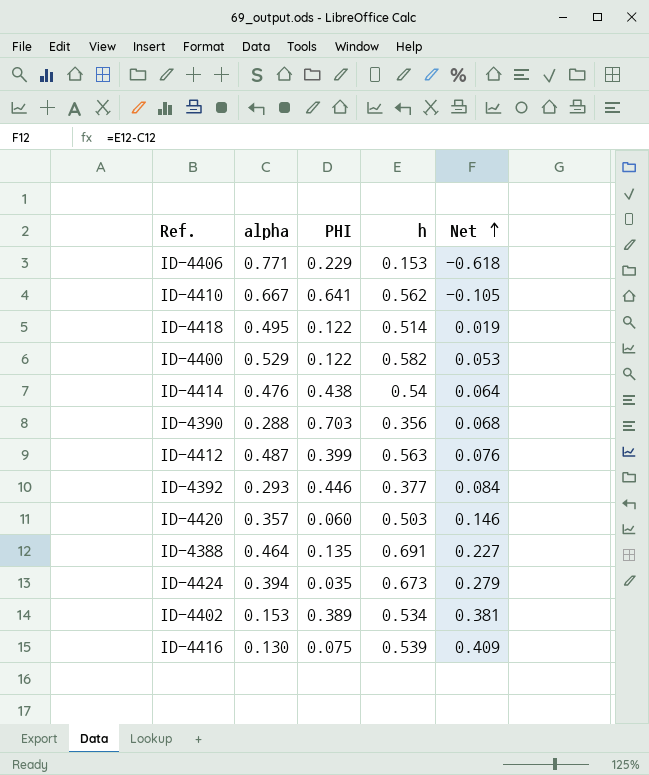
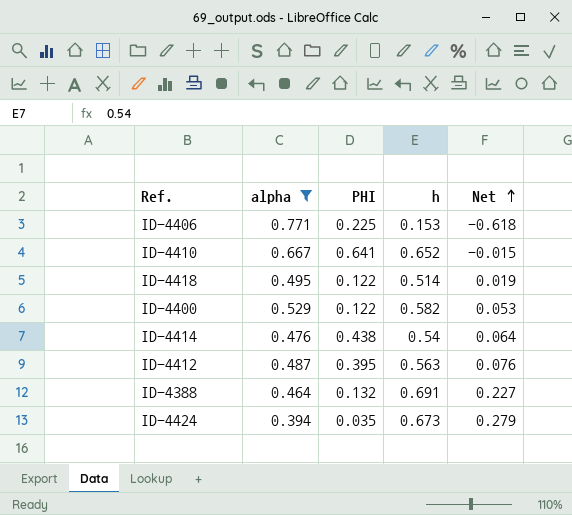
filter: none -> alpha >= 0.394
ID-4406 | PHI: 0.229 -> 0.225
ID-4410 | h: 0.562 -> 0.652
ID-4410 | Net: -0.105 -> -0.015
ID-4412 | PHI: 0.399 -> 0.395
ID-4388 | PHI: 0.135 -> 0.132

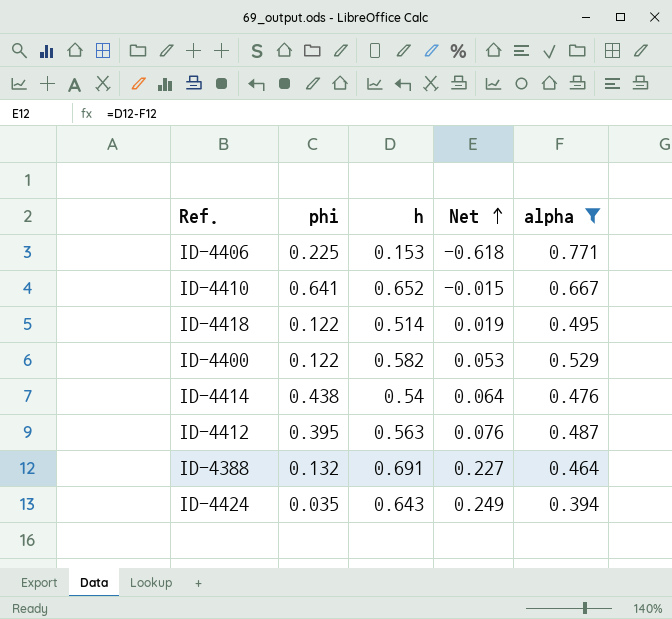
column name: PHI -> phi
column alpha | position: 2 -> 5
ID-4424 | h: 0.673 -> 0.643
ID-4424 | Net: 0.279 -> 0.249

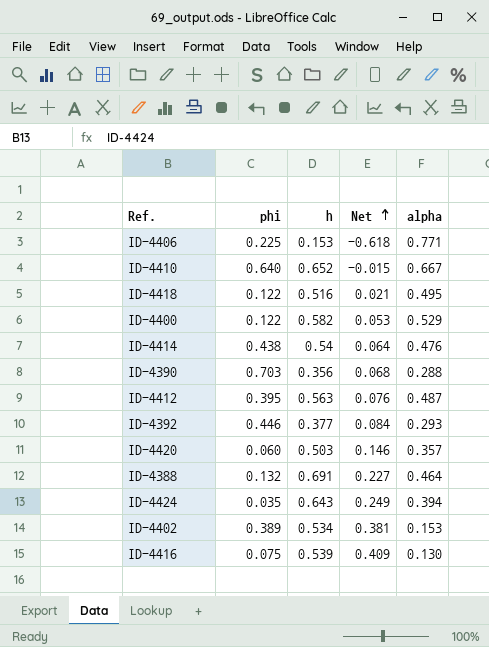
filter: alpha >= 0.394 -> none
ID-4410 | phi: 0.641 -> 0.640
ID-4418 | h: 0.514 -> 0.516
ID-4418 | Net: 0.019 -> 0.021

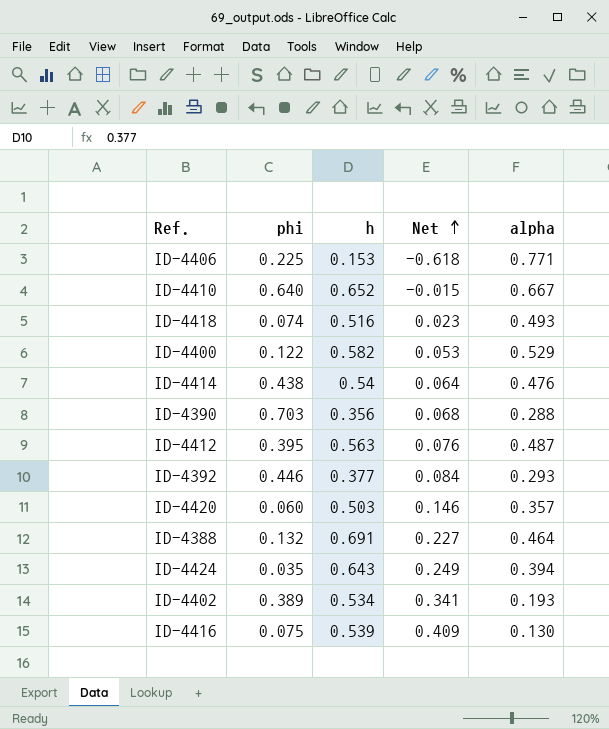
ID-4418 | phi: 0.122 -> 0.074
ID-4418 | Net: 0.021 -> 0.023
ID-4418 | alpha: 0.495 -> 0.493
ID-4402 | Net: 0.381 -> 0.341
ID-4402 | alpha: 0.153 -> 0.193

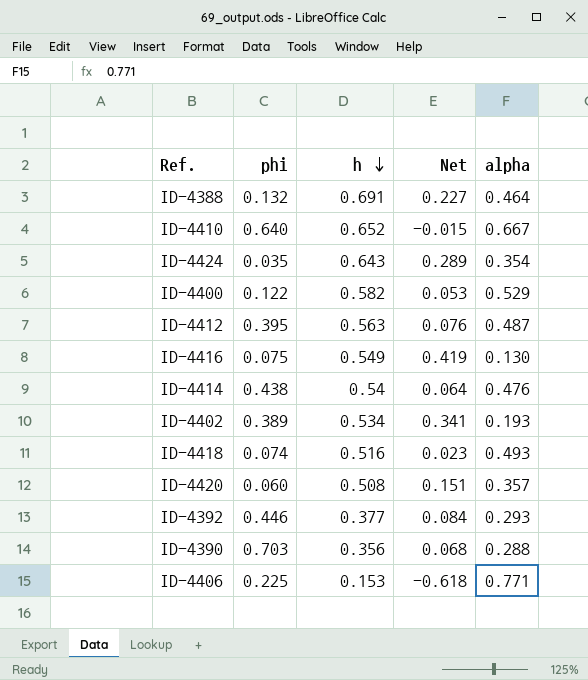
row order: Net ascending -> h descending
ID-4424 | Net: 0.249 -> 0.289
ID-4424 | alpha: 0.394 -> 0.354
ID-4416 | h: 0.539 -> 0.549
ID-4416 | Net: 0.409 -> 0.419
ID-4420 | h: 0.503 -> 0.508
ID-4420 | Net: 0.146 -> 0.151

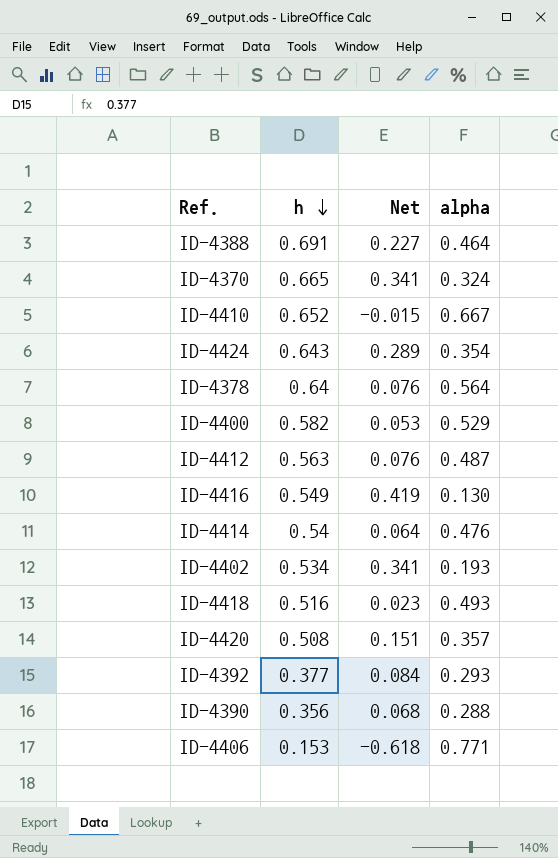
column phi | position: 2 -> none
row ID-4370: none -> 0.665 | 0.341 | 0.324
row ID-4378: none -> 0.64 | 0.076 | 0.564

